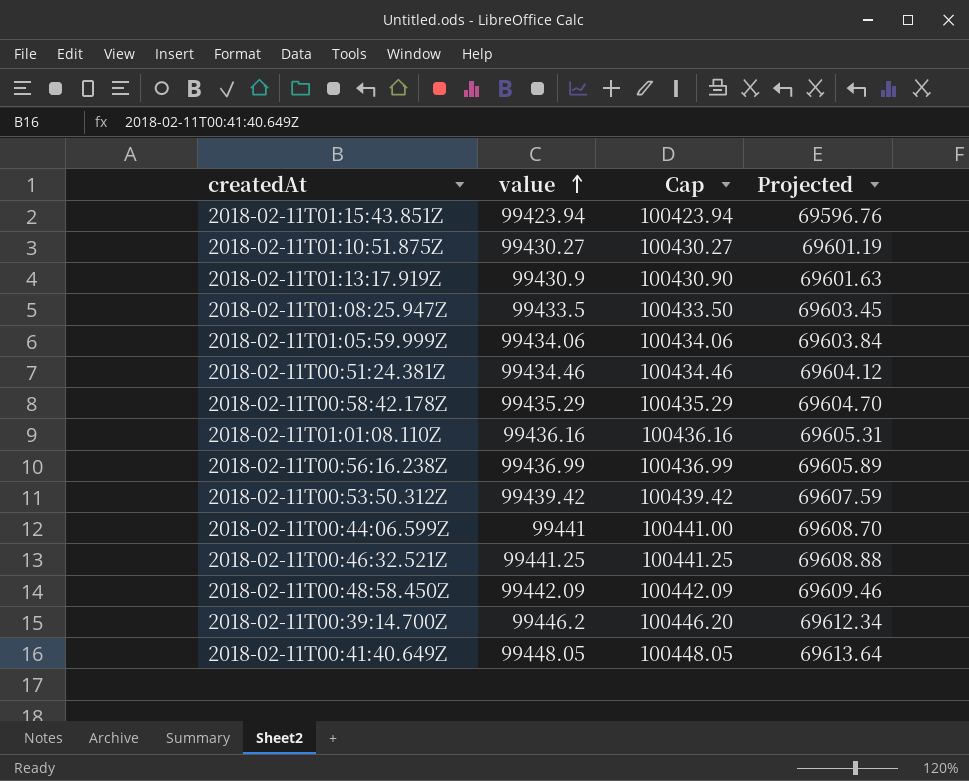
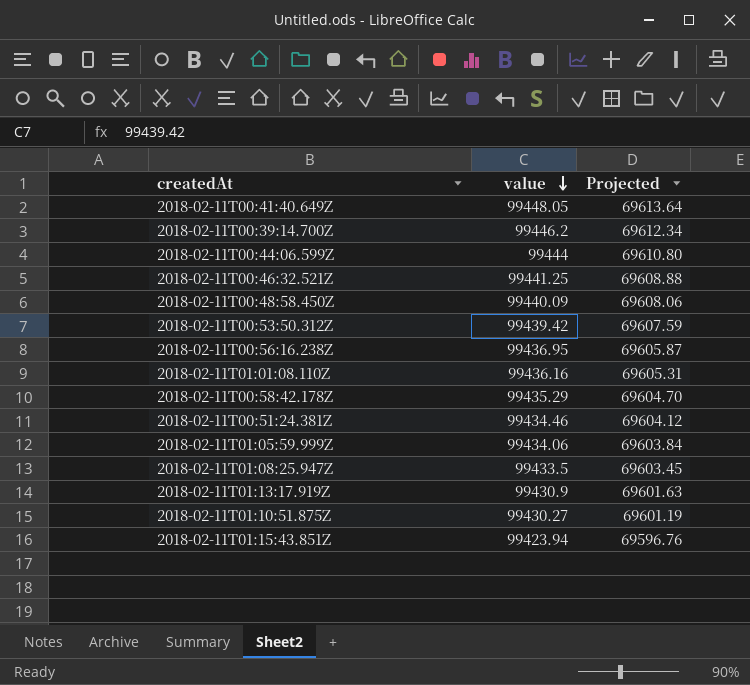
row order: value ascending -> value descending
column Cap | formula: [value] + 1000 -> none
2018-02-11T00:44:06.599Z | value: 99441 -> 99444
2018-02-11T00:44:06.599Z | Projected: 69608.70 -> 69610.80
2018-02-11T00:48:58.450Z | value: 99442.09 -> 99440.09
2018-02-11T00:48:58.450Z | Projected: 69609.46 -> 69608.06
2018-02-11T00:56:16.238Z | value: 99436.99 -> 99436.95
2018-02-11T00:56:16.238Z | Projected: 69605.89 -> 69605.87

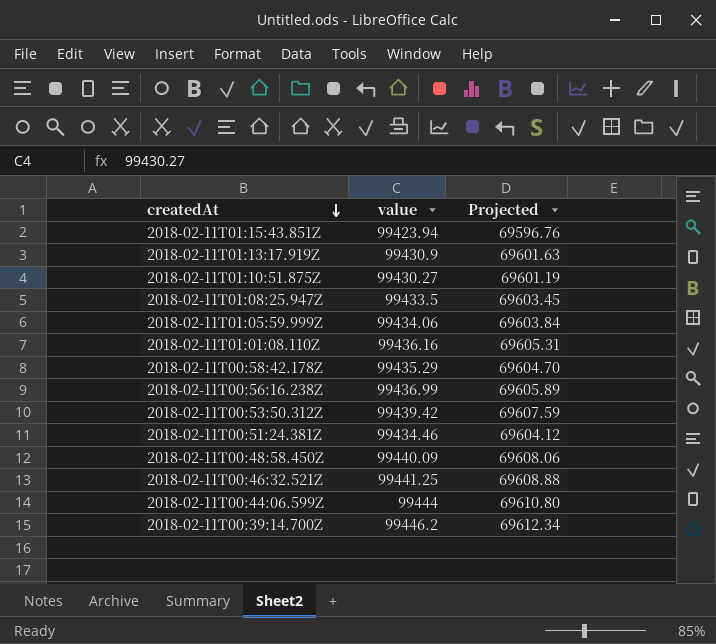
row order: value descending -> createdAt descending
row 2018-02-11T00:41:40.649Z: 99448.05 | 69613.64 -> none
2018-02-11T00:56:16.238Z | value: 99436.95 -> 99436.99
2018-02-11T00:56:16.238Z | Projected: 69605.87 -> 69605.89

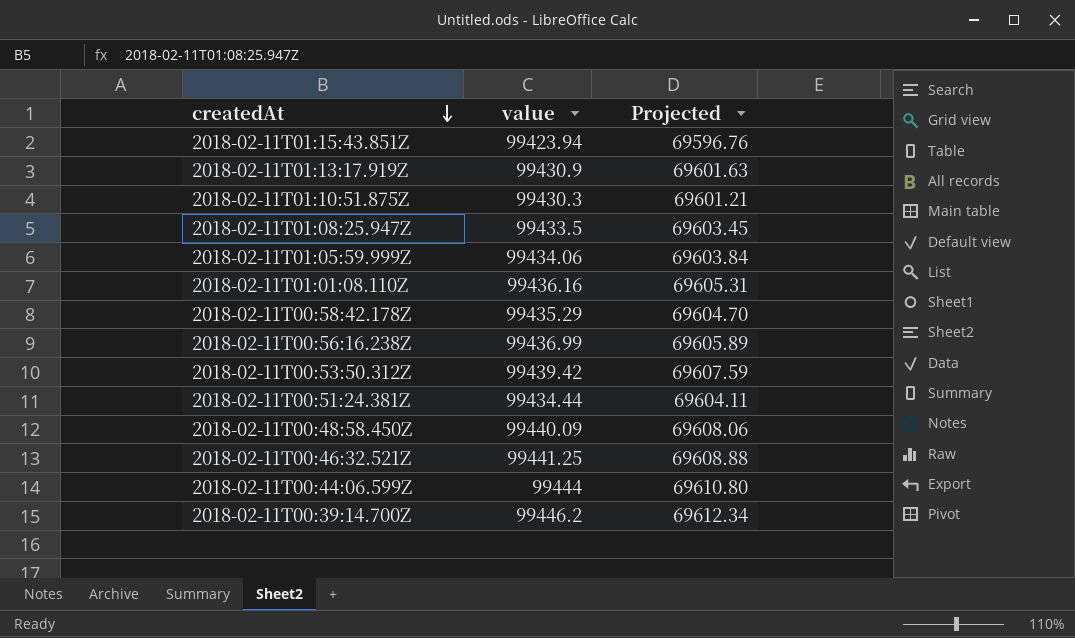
2018-02-11T01:10:51.875Z | value: 99430.27 -> 99430.3
2018-02-11T01:10:51.875Z | Projected: 69601.19 -> 69601.21
2018-02-11T00:51:24.381Z | value: 99434.46 -> 99434.44
2018-02-11T00:51:24.381Z | Projected: 69604.12 -> 69604.11

